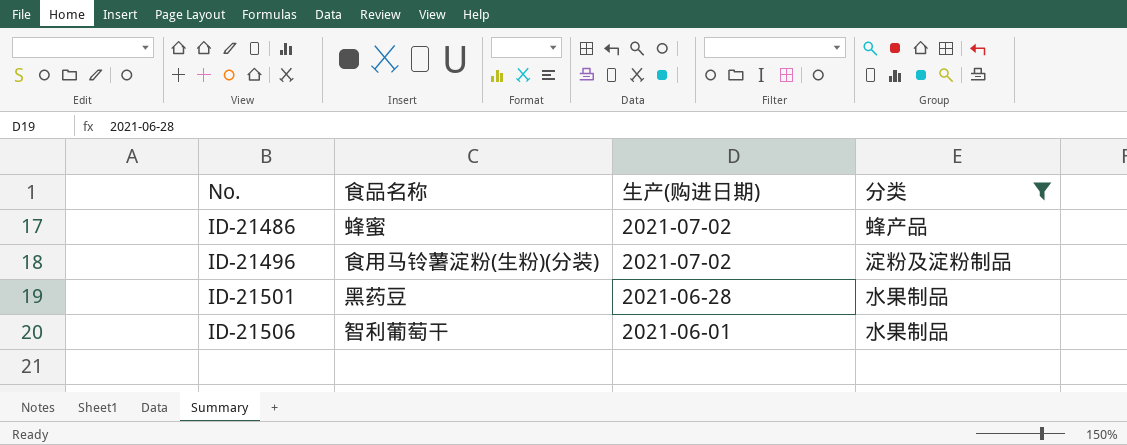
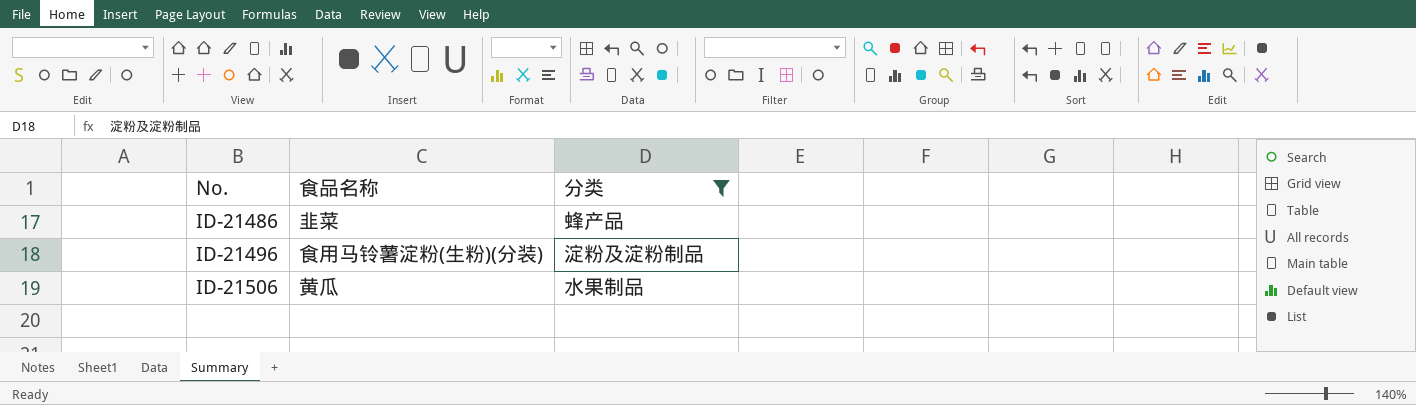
column 生产(购进日期) | position: 3 -> none
row ID-21501: 黑药豆 | 2021-06-28 | 水果制品 -> none
ID-21486 | 食品名称: 蜂蜜 -> 韭菜
ID-21506 | 食品名称: 智利葡萄干 -> 黄瓜

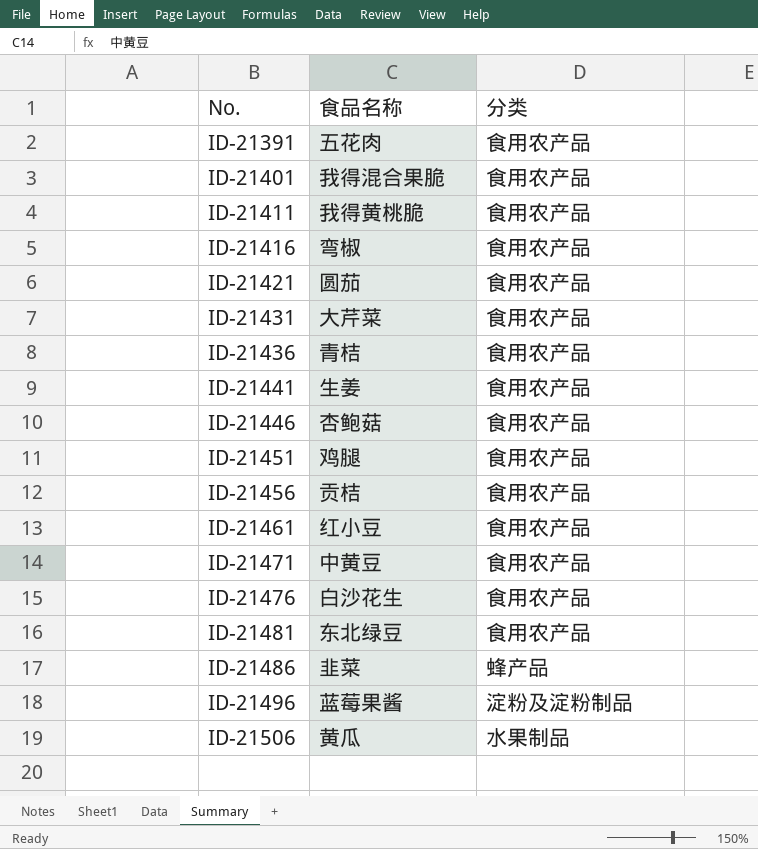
filter: 分类 != 食用农产品 -> none
ID-21496 | 食品名称: 食用马铃薯淀粉(生粉)(分装) -> 蓝莓果酱

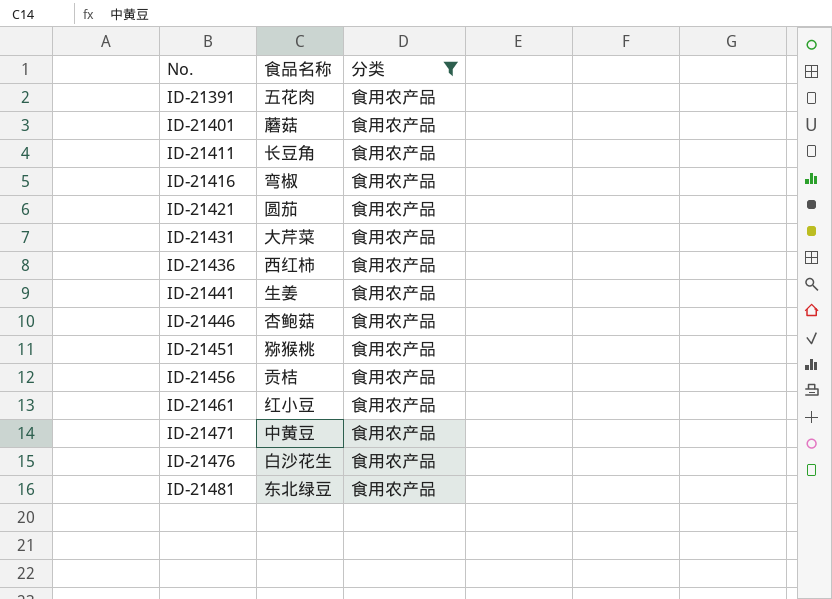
filter: none -> 分类 = 食用农产品
ID-21401 | 食品名称: 我得混合果脆 -> 蘑菇
ID-21411 | 食品名称: 我得黄桃脆 -> 长豆角
ID-21436 | 食品名称: 青桔 -> 西红柿
ID-21451 | 食品名称: 鸡腿 -> 猕猴桃

